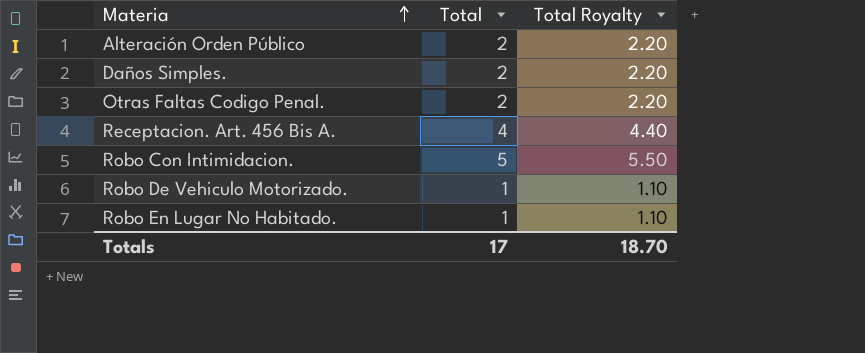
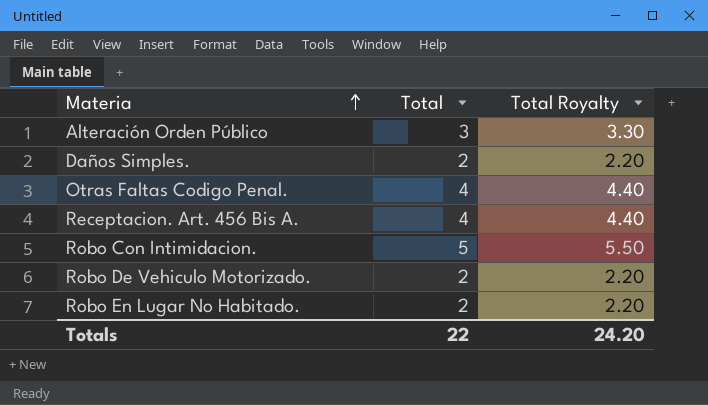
Alteración Orden Público | Total: 2 -> 3
Alteración Orden Público | Total Royalty: 2.20 -> 3.30
Otras Faltas Codigo Penal. | Total: 2 -> 4
Otras Faltas Codigo Penal. | Total Royalty: 2.20 -> 4.40
Robo De Vehiculo Motorizado. | Total: 1 -> 2
Robo De Vehiculo Motorizado. | Total Royalty: 1.10 -> 2.20
Robo En Lugar No Habitado. | Total: 1 -> 2
Robo En Lugar No Habitado. | Total Royalty: 1.10 -> 2.20
Totals | Total: 17 -> 22
Totals | Total Royalty: 18.70 -> 24.20

